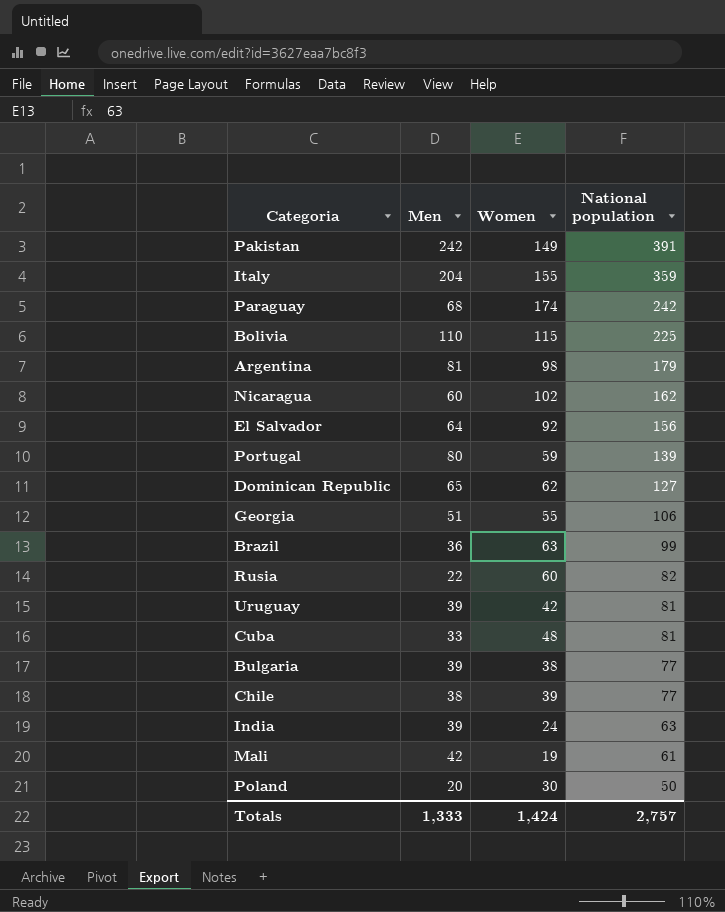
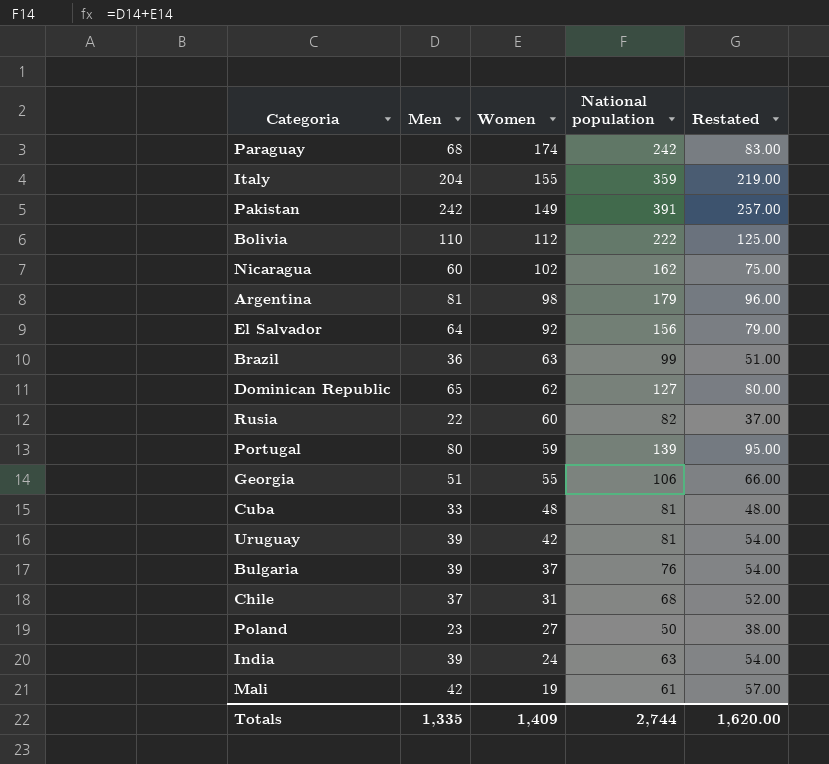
row order: National population descending -> Women descending
column Restated | formula: none -> [Men] + 15
Bolivia | Women: 115 -> 112
Bolivia | National population: 225 -> 222
Bulgaria | Women: 38 -> 37
Bulgaria | National population: 77 -> 76
Chile | Men: 38 -> 37
Chile | Women: 39 -> 31
Chile | National population: 77 -> 68
Poland | Men: 20 -> 23
Poland | Women: 30 -> 27
Totals | Men: 1,333 -> 1,335
Totals | Women: 1,424 -> 1,409
Totals | National population: 2,757 -> 2,744

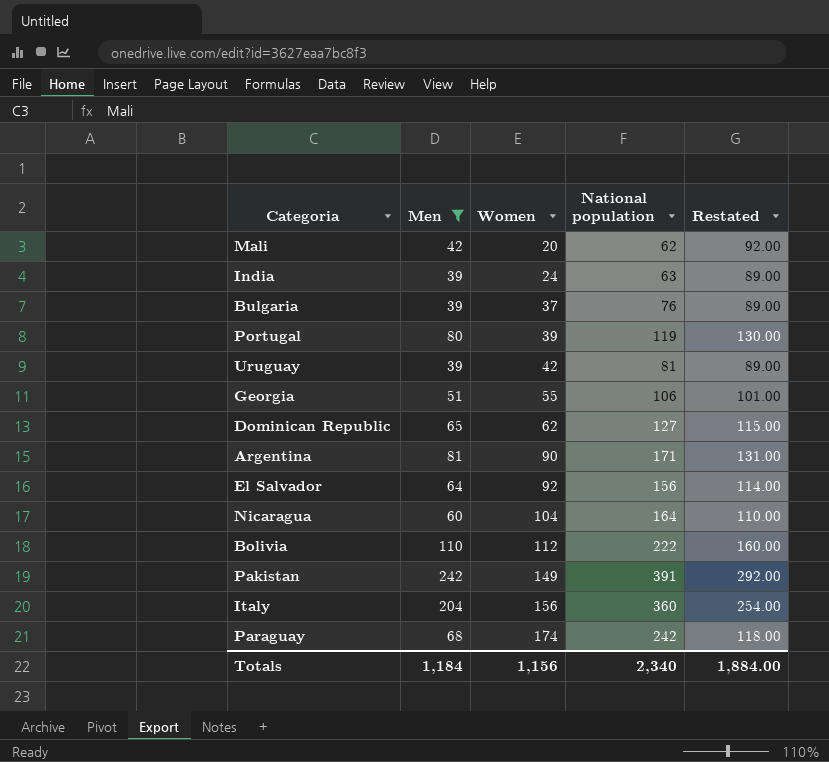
filter: none -> Men >= 39
row order: Women descending -> Women ascending
column Restated | formula: [Men] + 15 -> [Men] + 50
Mali | Women: 19 -> 20
Mali | National population: 61 -> 62
Portugal | Women: 59 -> 39
Portugal | National population: 139 -> 119
Argentina | Women: 98 -> 90
Argentina | National population: 179 -> 171
Nicaragua | Women: 102 -> 104
Nicaragua | National population: 162 -> 164
Italy | Women: 155 -> 156
Italy | National population: 359 -> 360
Totals | Men: 1,335 -> 1,184
Totals | Women: 1,409 -> 1,156
Totals | National population: 2,744 -> 2,340
Totals | Restated: 1,620.00 -> 1,884.00

